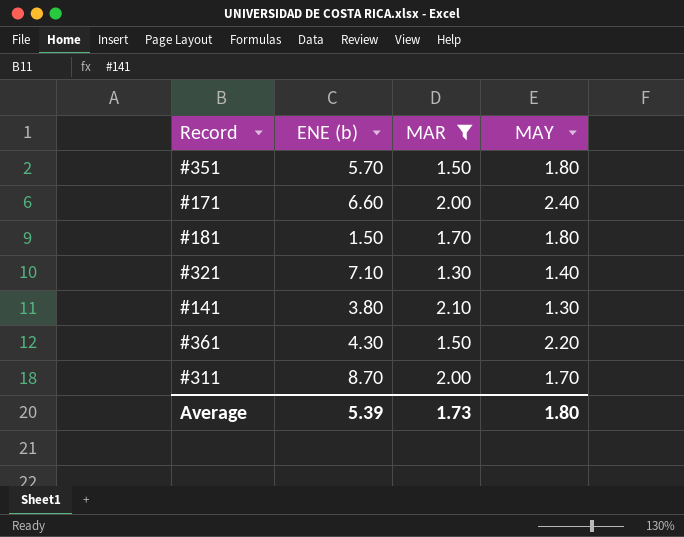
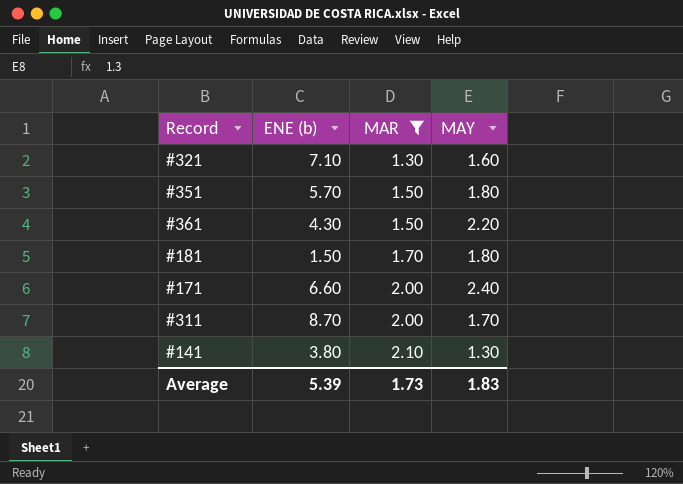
row order: none -> MAR ascending
#321 | MAY: 1.40 -> 1.60
Average | MAY: 1.80 -> 1.83

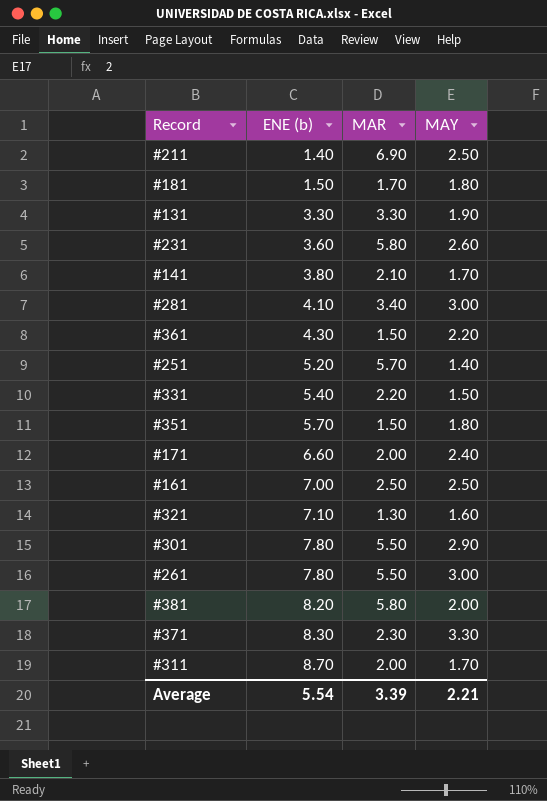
filter: MAR <= 2.10 -> none
row order: MAR ascending -> ENE (b) ascending
#141 | MAY: 1.30 -> 1.70
Average | ENE (b): 5.39 -> 5.54
Average | MAR: 1.73 -> 3.39
Average | MAY: 1.83 -> 2.21

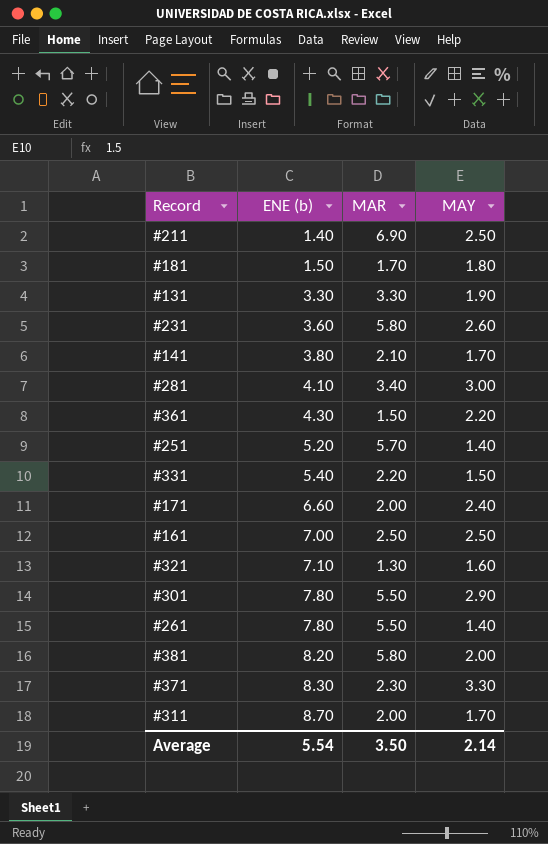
row #351: 5.70 | 1.50 | 1.80 -> none
#261 | MAY: 3.00 -> 1.40
Average | MAR: 3.39 -> 3.50
Average | MAY: 2.21 -> 2.14

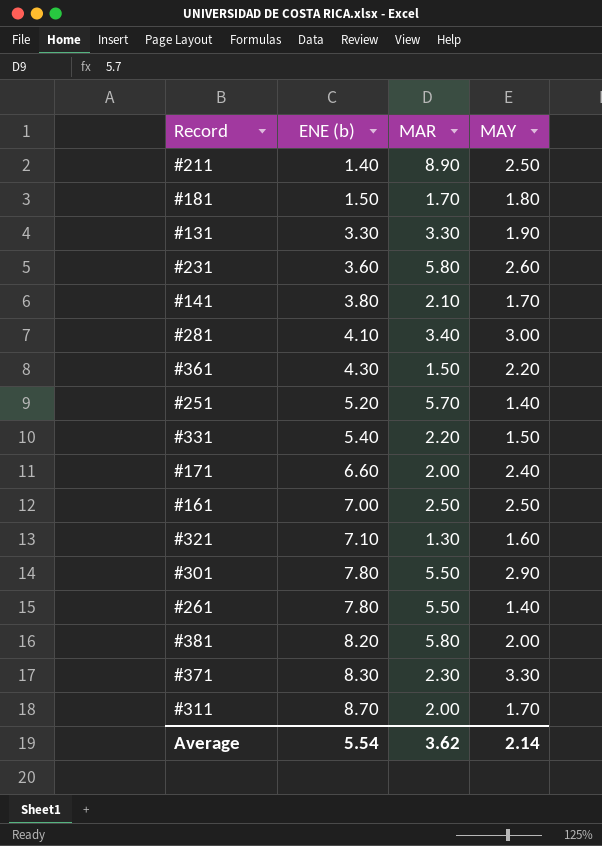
#211 | MAR: 6.90 -> 8.90
Average | MAR: 3.50 -> 3.62

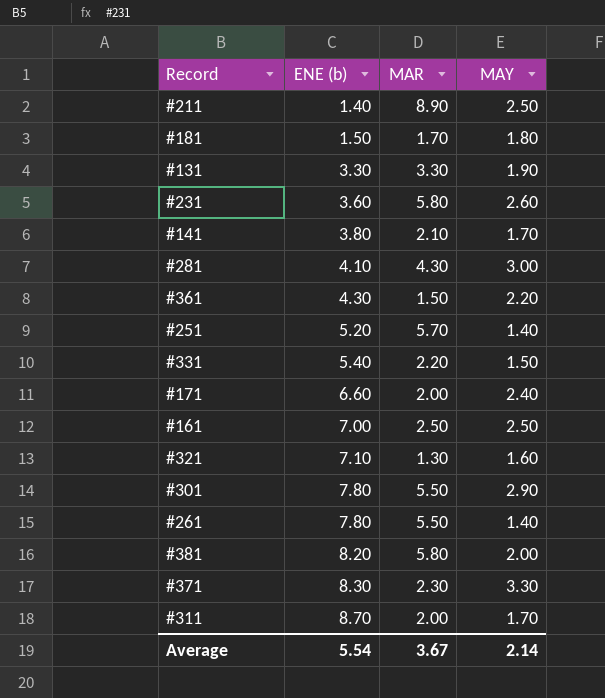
#281 | MAR: 3.40 -> 4.30
Average | MAR: 3.62 -> 3.67

